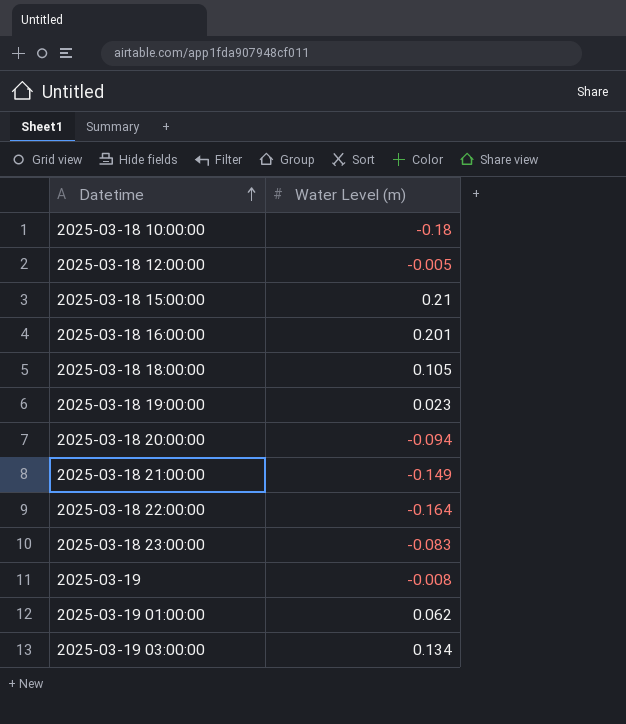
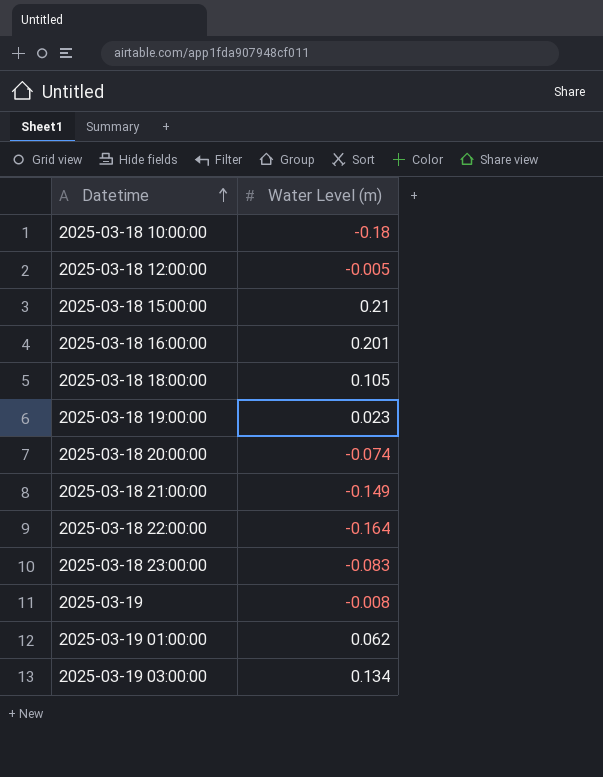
2025-03-18 20:00:00 | Water Level (m): -0.094 -> -0.074

